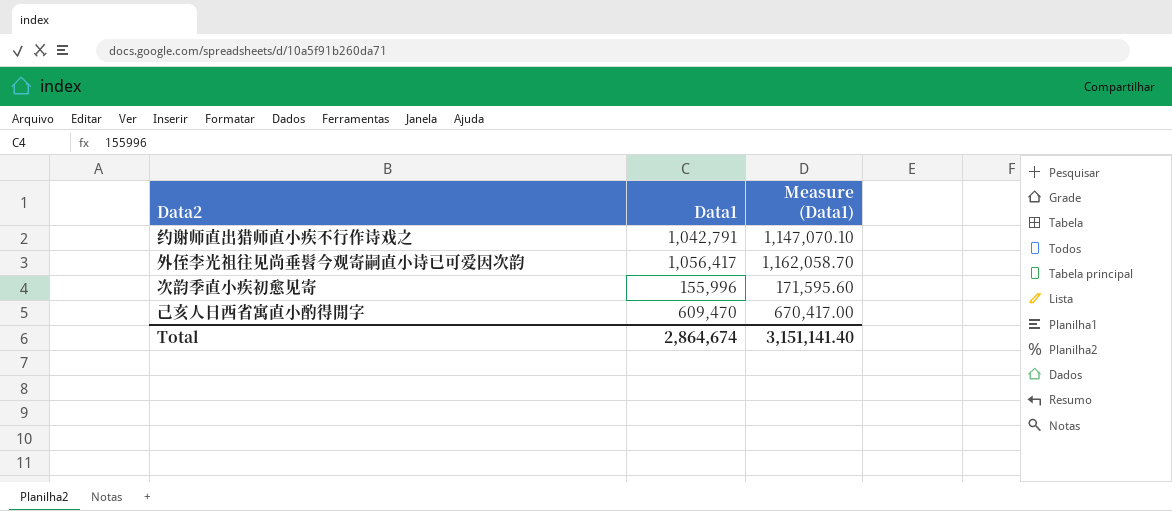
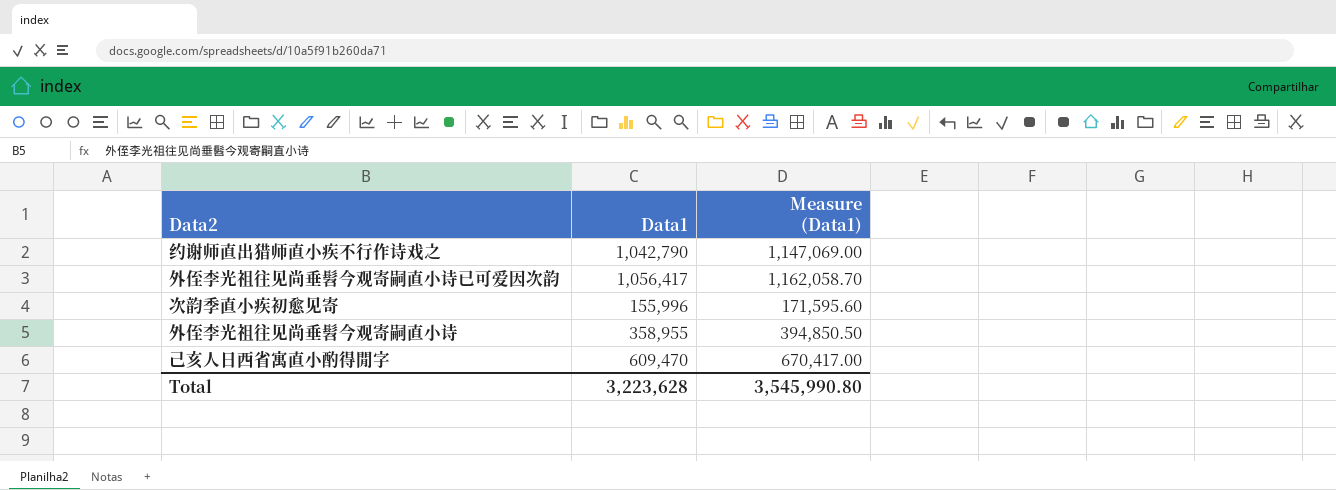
约谢师直出猎师直小疾不行作诗戏之 | Data1: 1,042,791 -> 1,042,790
约谢师直出猎师直小疾不行作诗戏之 | Measure (Data1): 1,147,070.10 -> 1,147,069.00
row 外侄李光祖往见尚垂髫今观寄嗣直小诗: none -> 358,955 | 394,850.50
Total | Data1: 2,864,674 -> 3,223,628
Total | Measure (Data1): 3,151,141.40 -> 3,545,990.80

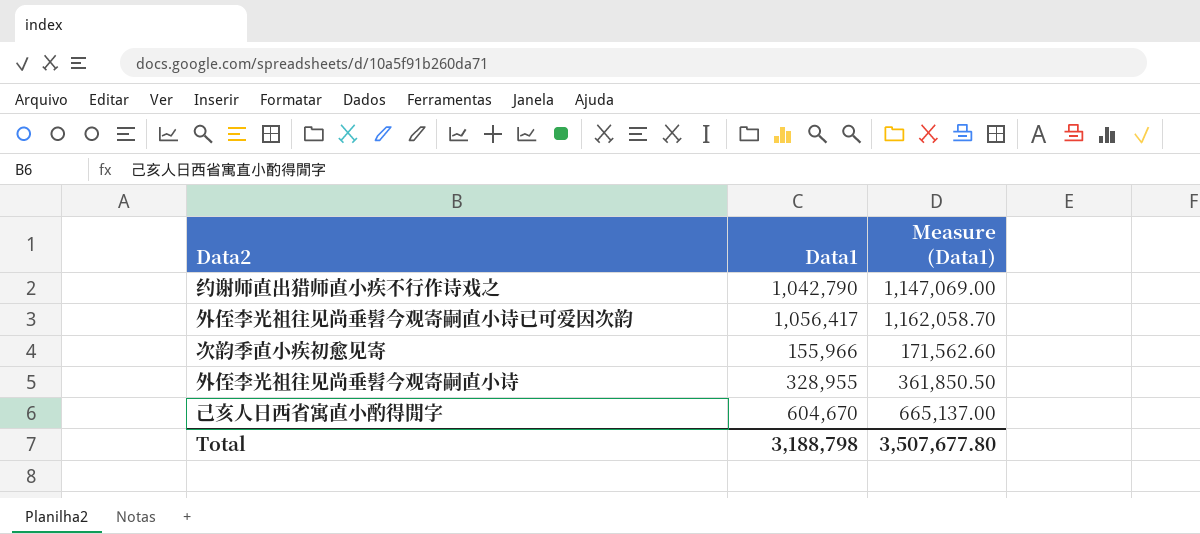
次韵季直小疾初愈见寄 | Data1: 155,996 -> 155,966
次韵季直小疾初愈见寄 | Measure (Data1): 171,595.60 -> 171,562.60
外侄李光祖往见尚垂髫今观寄嗣直小诗 | Data1: 358,955 -> 328,955
外侄李光祖往见尚垂髫今观寄嗣直小诗 | Measure (Data1): 394,850.50 -> 361,850.50
己亥人日西省寓直小酌得閒字 | Data1: 609,470 -> 604,670
己亥人日西省寓直小酌得閒字 | Measure (Data1): 670,417.00 -> 665,137.00
Total | Data1: 3,223,628 -> 3,188,798
Total | Measure (Data1): 3,545,990.80 -> 3,507,677.80

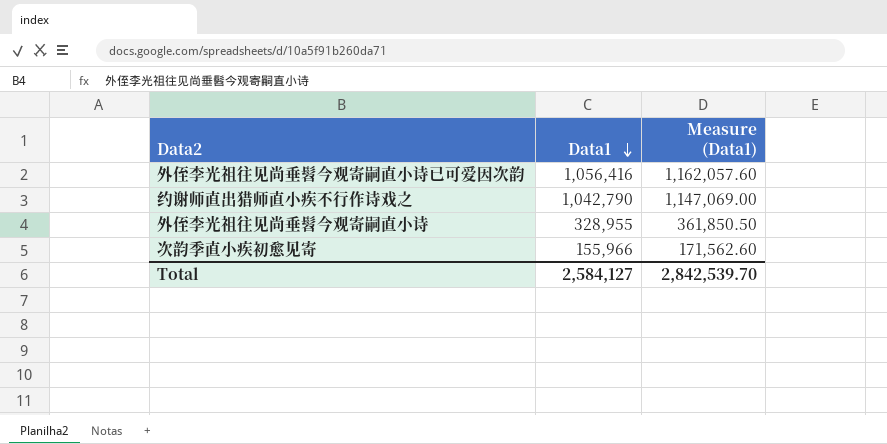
row order: none -> Data1 descending
row 己亥人日西省寓直小酌得閒字: 604,670 | 665,137.00 -> none
外侄李光祖往见尚垂髫今观寄嗣直小诗已可爱因次韵 | Data1: 1,056,417 -> 1,056,416
外侄李光祖往见尚垂髫今观寄嗣直小诗已可爱因次韵 | Measure (Data1): 1,162,058.70 -> 1,162,057.60
Total | Data1: 3,188,798 -> 2,584,127
Total | Measure (Data1): 3,507,677.80 -> 2,842,539.70

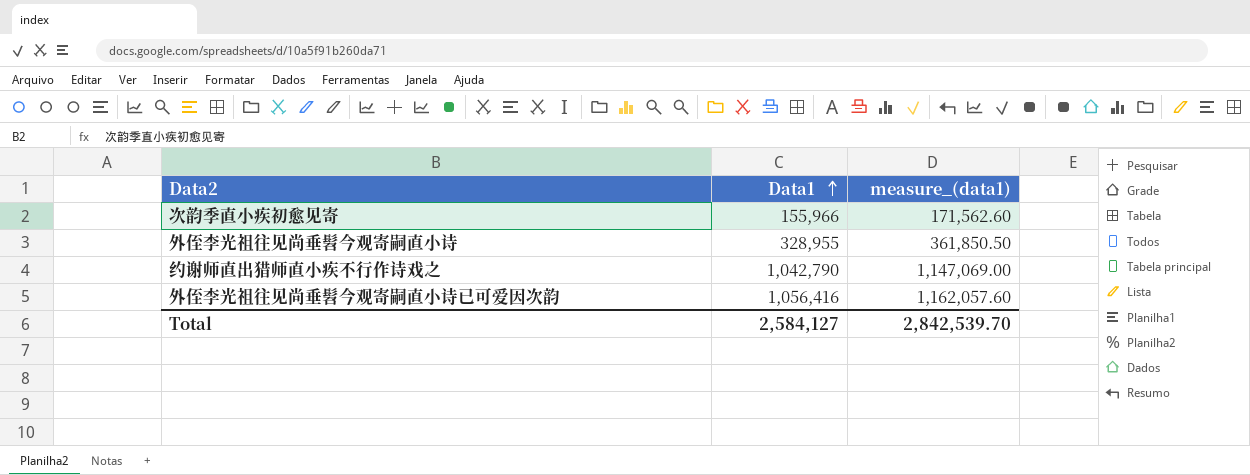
row order: Data1 descending -> Data1 ascending
column name: Measure (Data1) -> measure_(data1)

